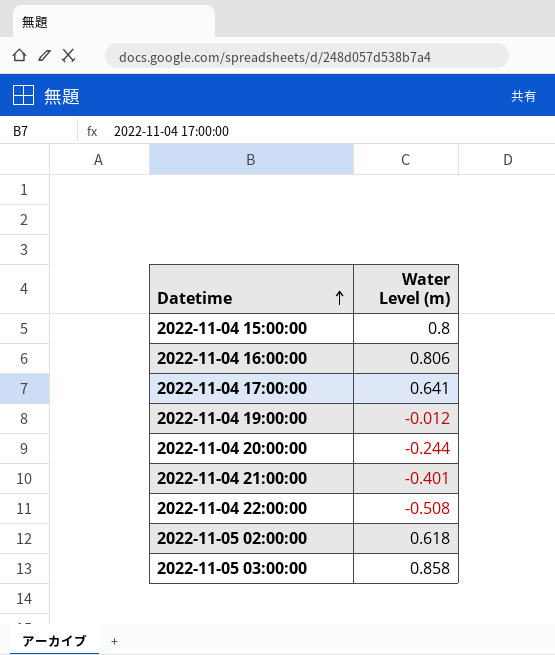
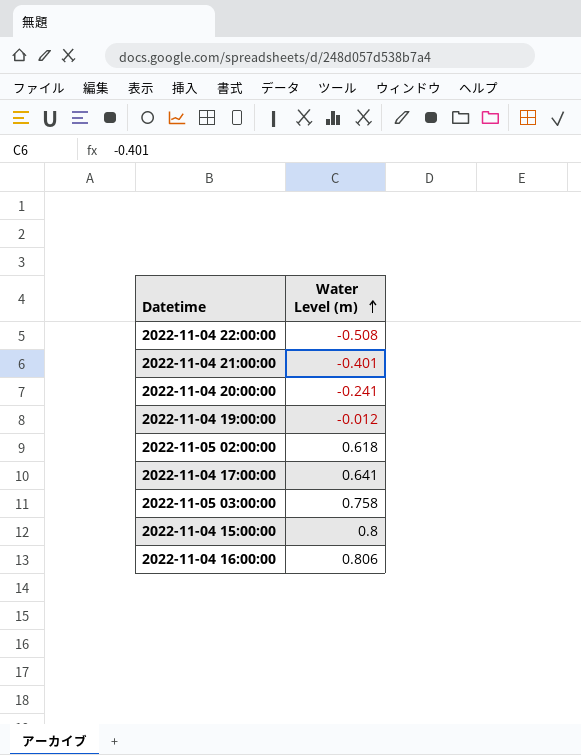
row order: Datetime ascending -> Water Level (m) ascending
2022-11-04 20:00:00 | Water Level (m): -0.244 -> -0.241
2022-11-05 03:00:00 | Water Level (m): 0.858 -> 0.758

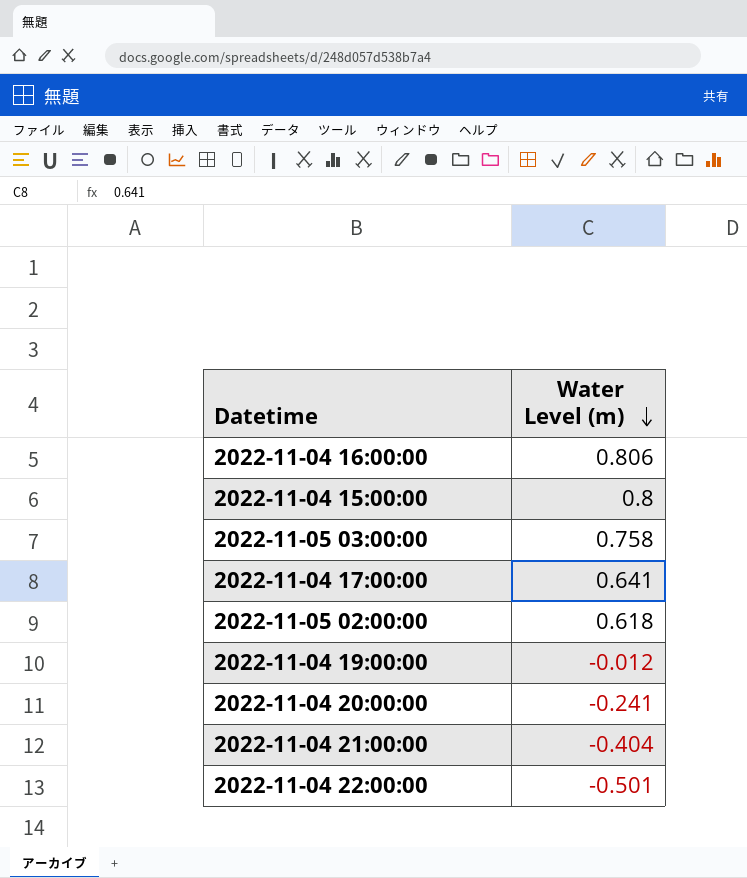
row order: Water Level (m) ascending -> Water Level (m) descending
2022-11-04 21:00:00 | Water Level (m): -0.401 -> -0.404
2022-11-04 22:00:00 | Water Level (m): -0.508 -> -0.501

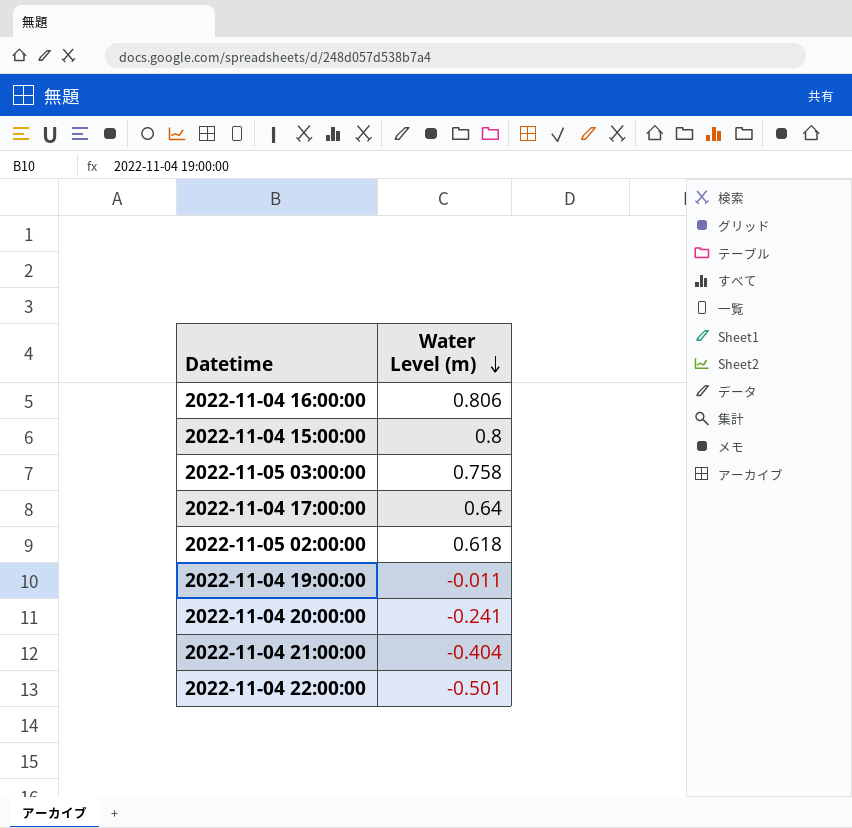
2022-11-04 17:00:00 | Water Level (m): 0.641 -> 0.64
2022-11-04 19:00:00 | Water Level (m): -0.012 -> -0.011

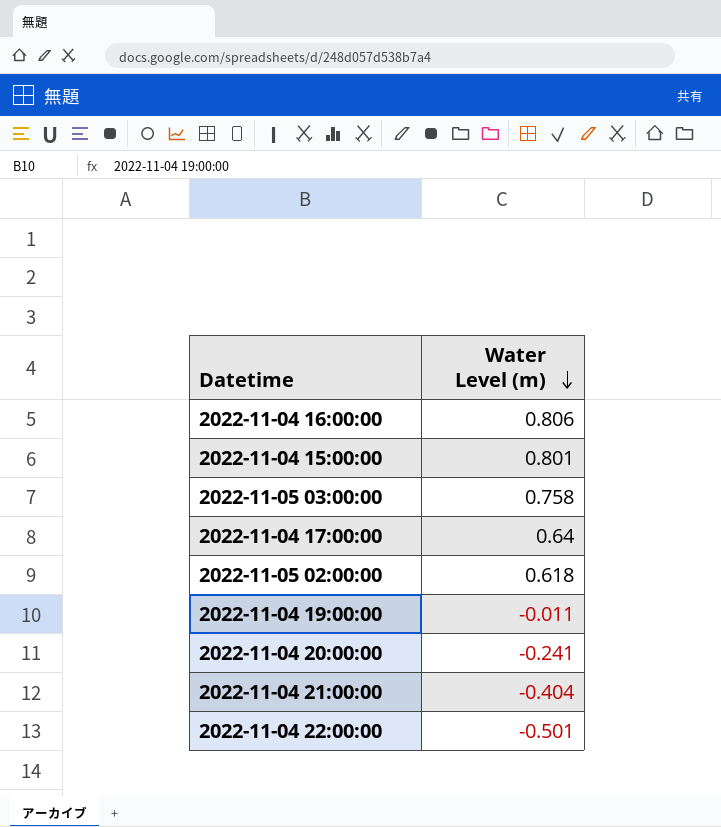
2022-11-04 15:00:00 | Water Level (m): 0.8 -> 0.801

